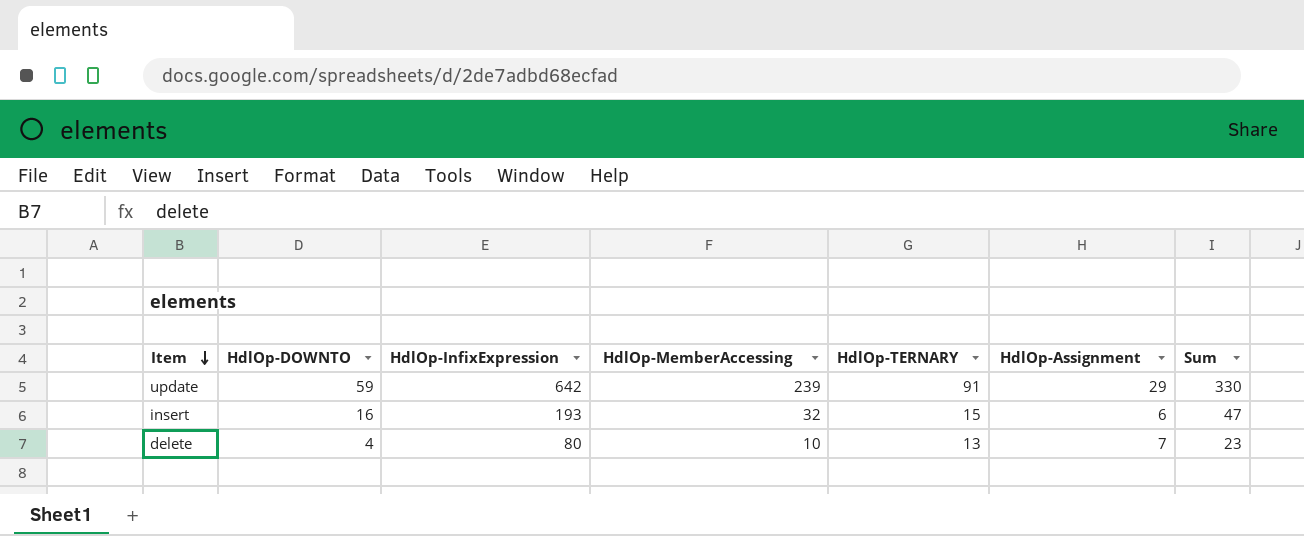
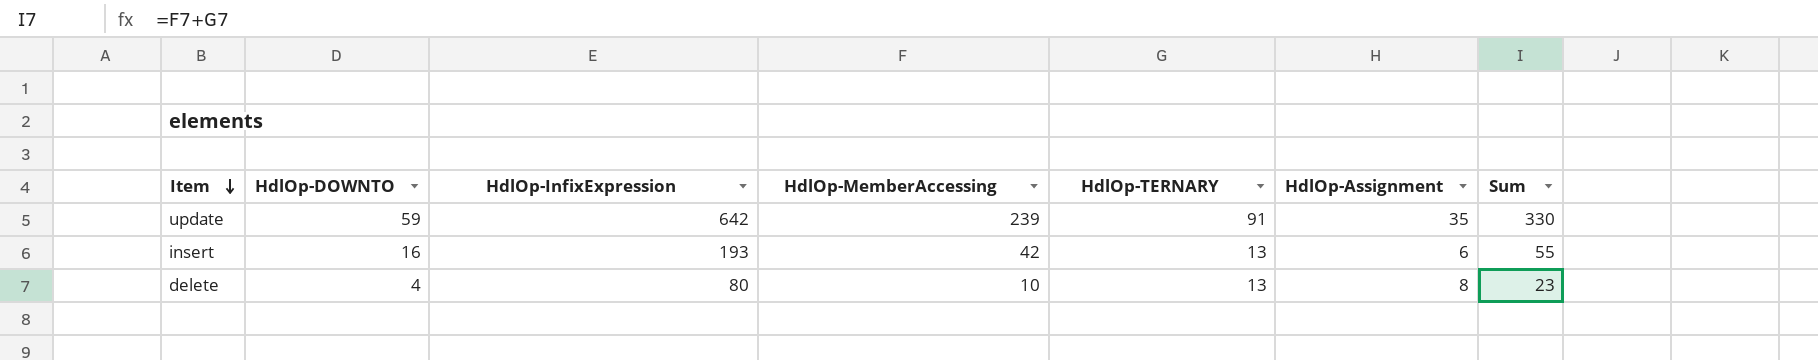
update | HdlOp-Assignment: 29 -> 35
insert | HdlOp-MemberAccessing: 32 -> 42
insert | HdlOp-TERNARY: 15 -> 13
insert | Sum: 47 -> 55
delete | HdlOp-Assignment: 7 -> 8

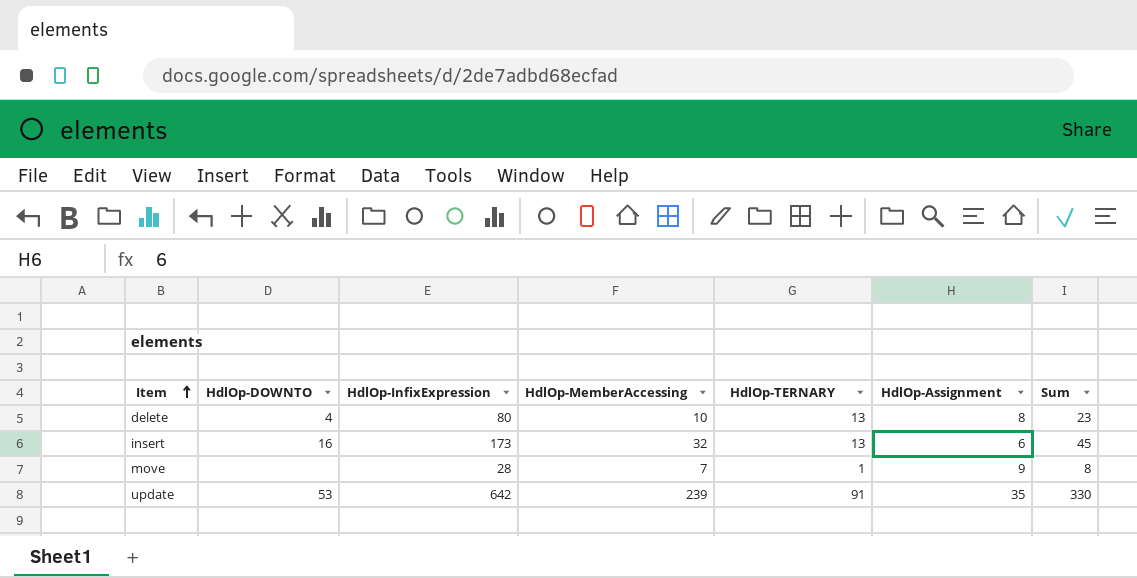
row order: Item descending -> Item ascending
insert | HdlOp-InfixExpression: 193 -> 173
insert | HdlOp-MemberAccessing: 42 -> 32
insert | Sum: 55 -> 45
row move: none -> none | 28 | 7 | 1 | 9 | 8
update | HdlOp-DOWNTO: 59 -> 53

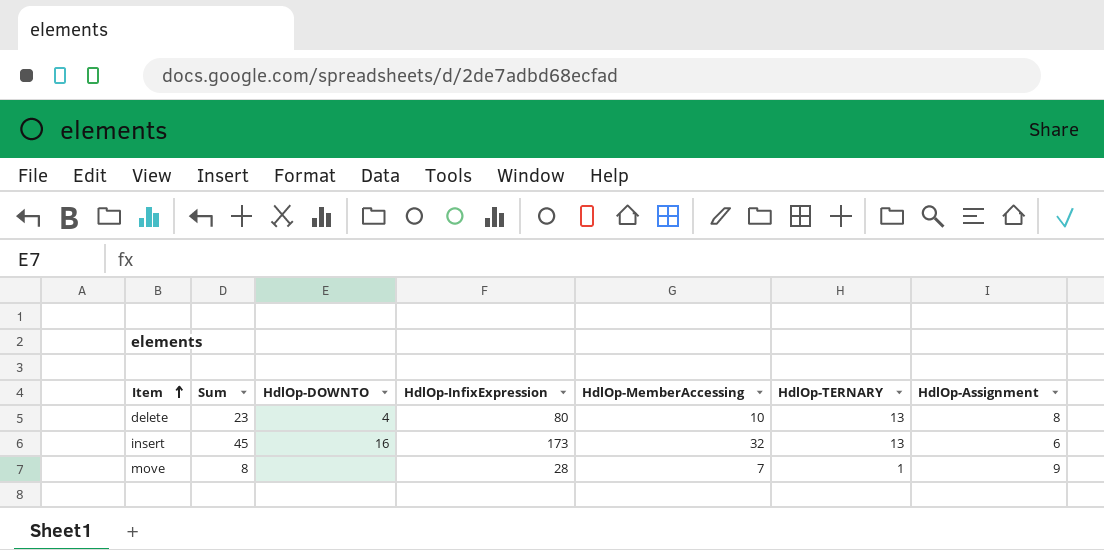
column Sum | position: 7 -> 2
row update: 53 | 642 | 239 | 91 | 35 | 330 -> none

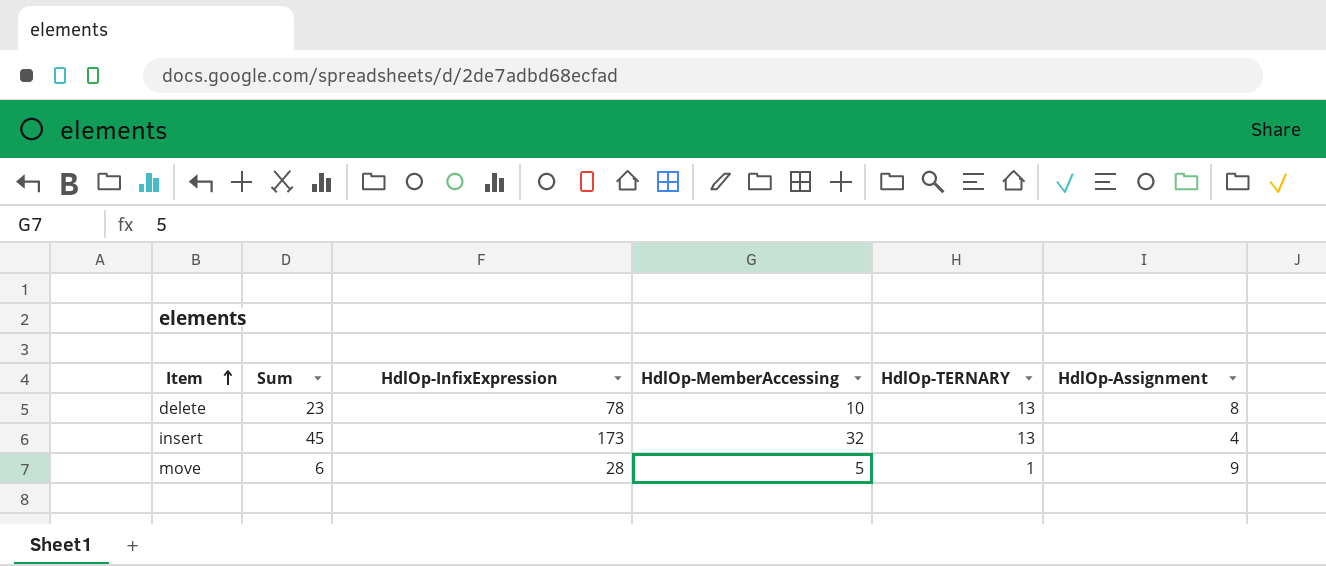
column HdlOp-DOWNTO | position: 3 -> none
delete | HdlOp-InfixExpression: 80 -> 78
insert | HdlOp-Assignment: 6 -> 4
move | Sum: 8 -> 6
move | HdlOp-MemberAccessing: 7 -> 5

